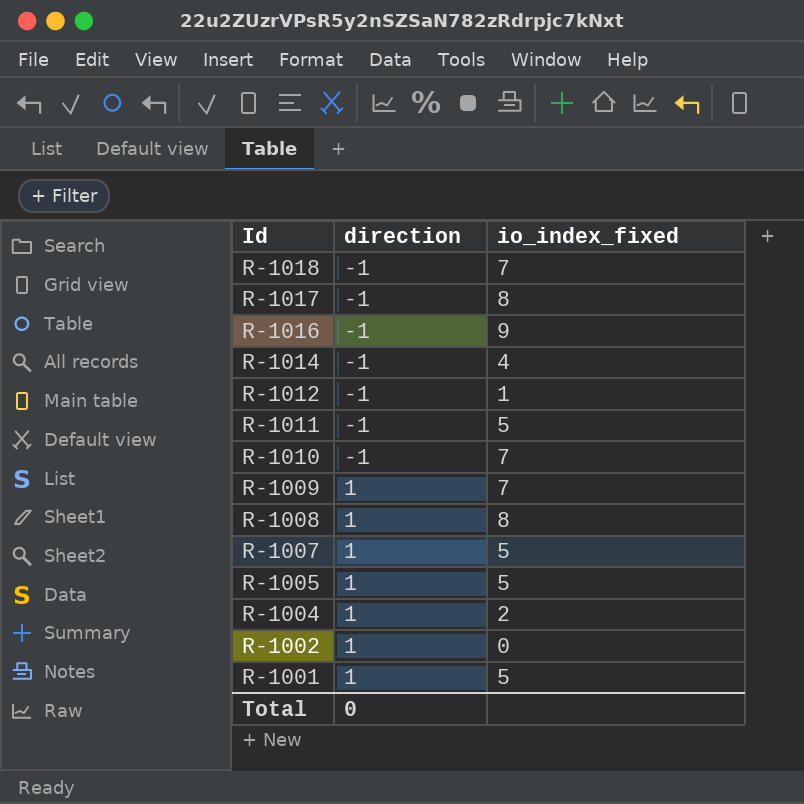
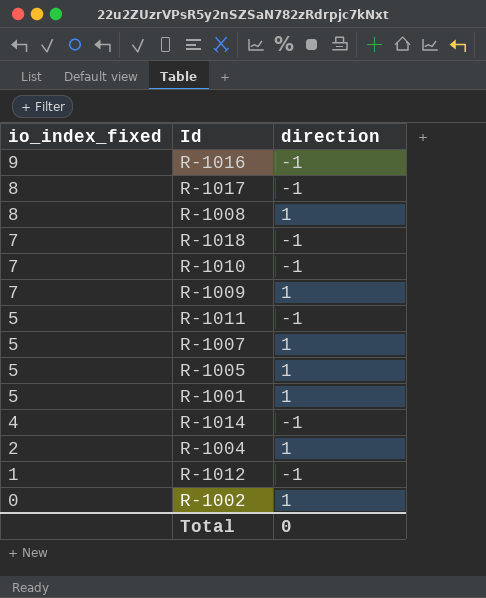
row order: Id descending -> io_index_fixed descending
column io_index_fixed | position: 3 -> 1

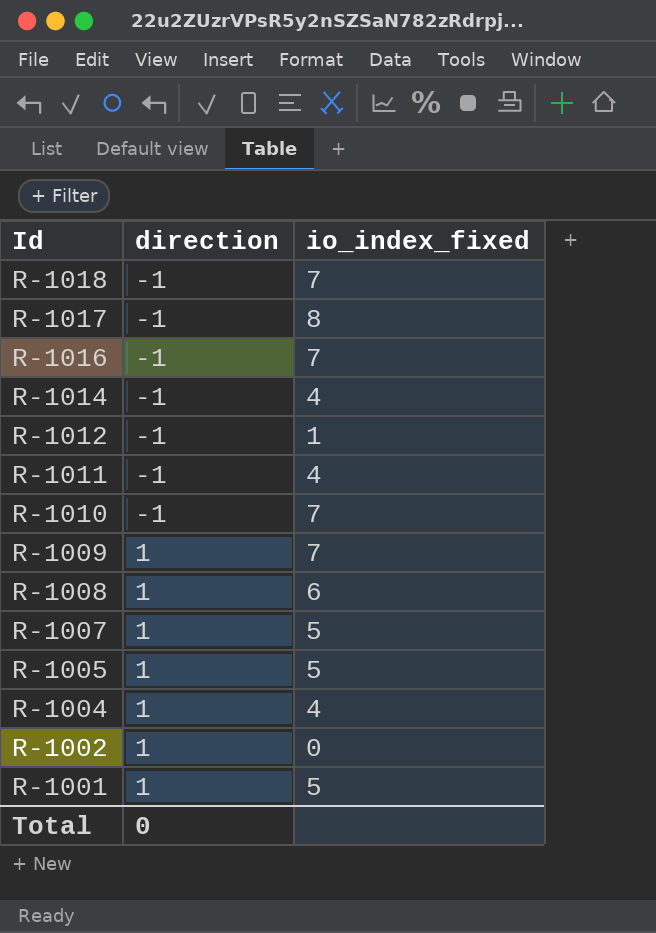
row order: io_index_fixed descending -> Id descending
column io_index_fixed | position: 1 -> 3
R-1016 | io_index_fixed: 9 -> 7
R-1011 | io_index_fixed: 5 -> 4
R-1008 | io_index_fixed: 8 -> 6
R-1004 | io_index_fixed: 2 -> 4

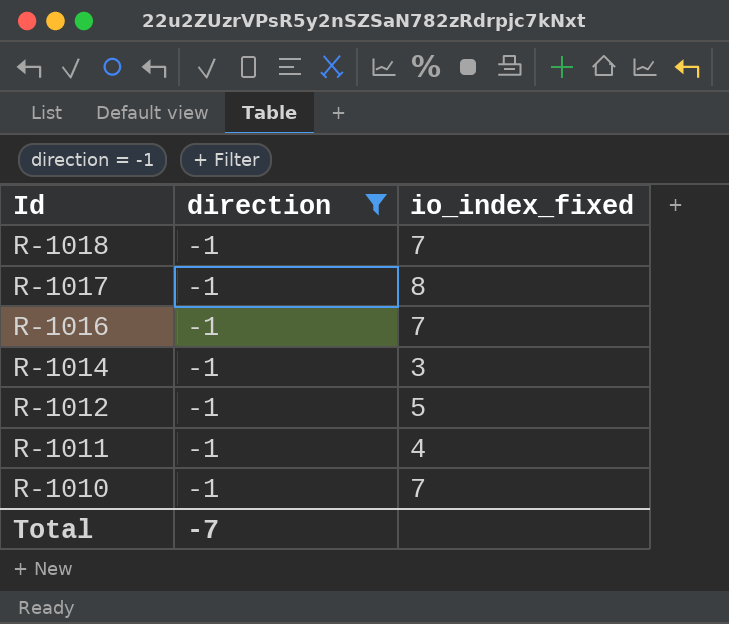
filter: none -> direction = -1
R-1014 | io_index_fixed: 4 -> 3
R-1012 | io_index_fixed: 1 -> 5
Total | direction: 0 -> -7

